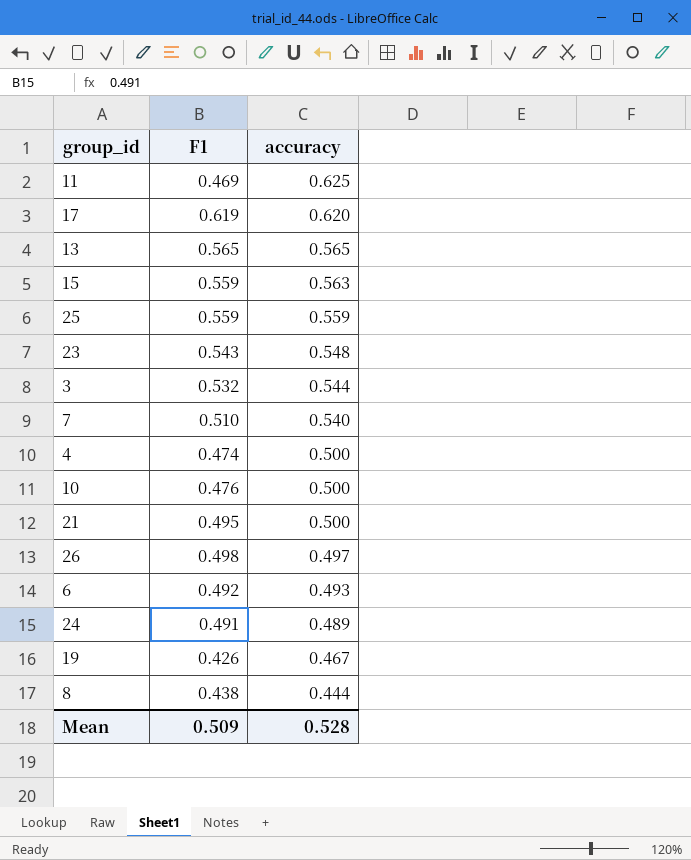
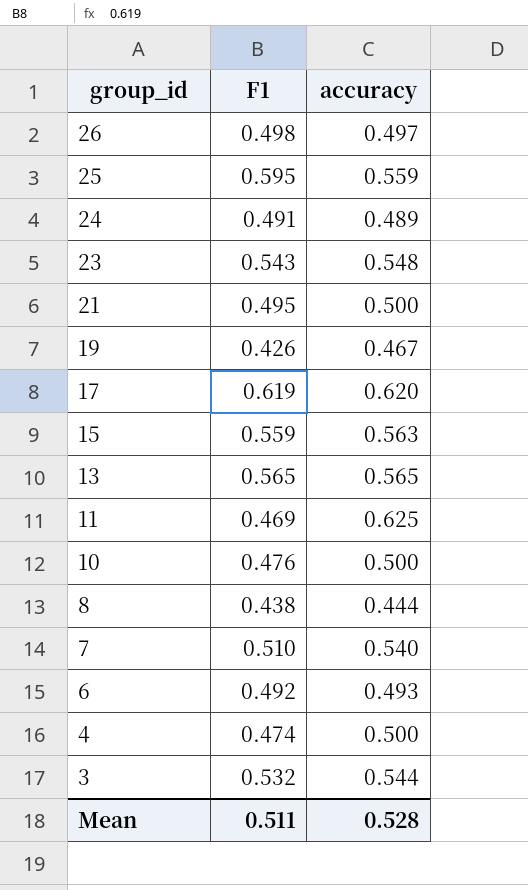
row order: accuracy descending -> group_id descending
25 | F1: 0.559 -> 0.595
Mean | F1: 0.509 -> 0.511

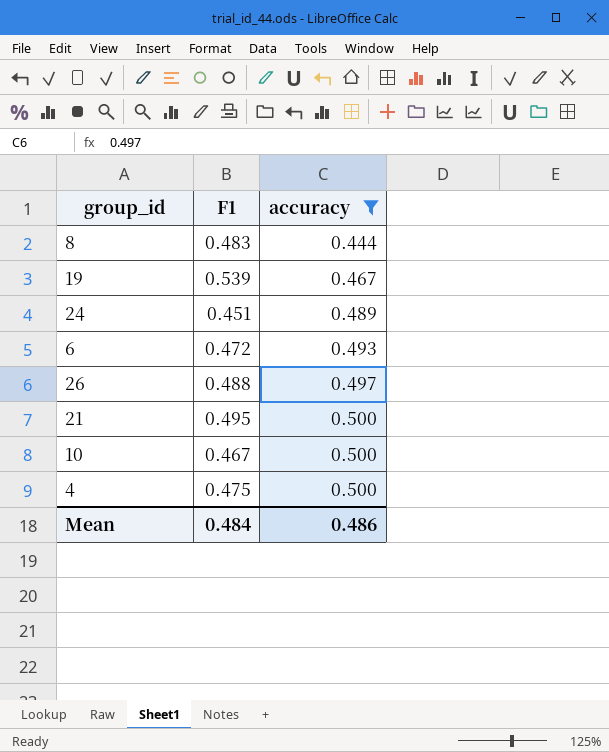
filter: none -> accuracy <= 0.500
row order: group_id descending -> accuracy ascending
8 | F1: 0.438 -> 0.483
19 | F1: 0.426 -> 0.539
24 | F1: 0.491 -> 0.451
6 | F1: 0.492 -> 0.472
26 | F1: 0.498 -> 0.488
10 | F1: 0.476 -> 0.467
4 | F1: 0.474 -> 0.475
Mean | F1: 0.511 -> 0.484
Mean | accuracy: 0.528 -> 0.486

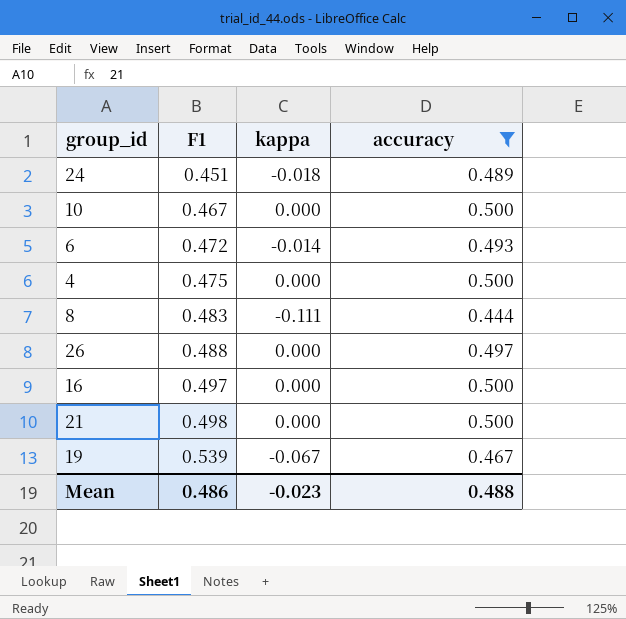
row order: accuracy ascending -> F1 ascending
column kappa | position: none -> 3
row 16: none -> 0.497 | 0.000 | 0.500
21 | F1: 0.495 -> 0.498
Mean | F1: 0.484 -> 0.486
Mean | accuracy: 0.486 -> 0.488

